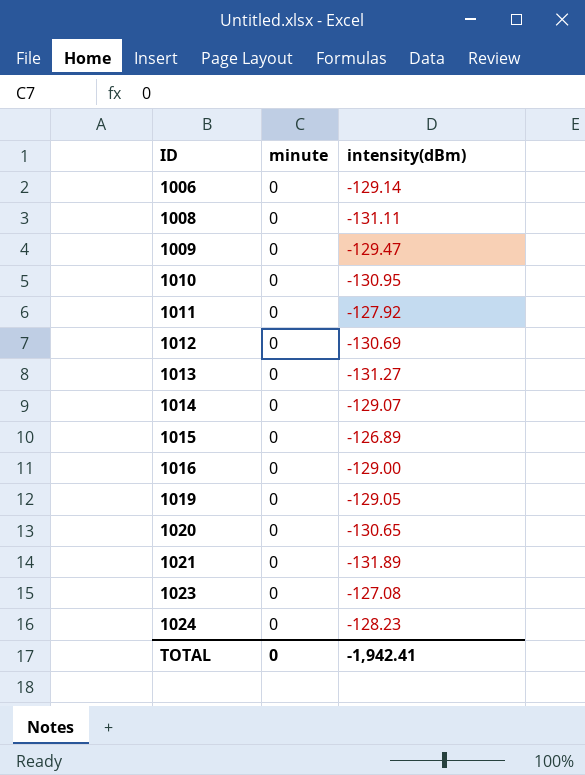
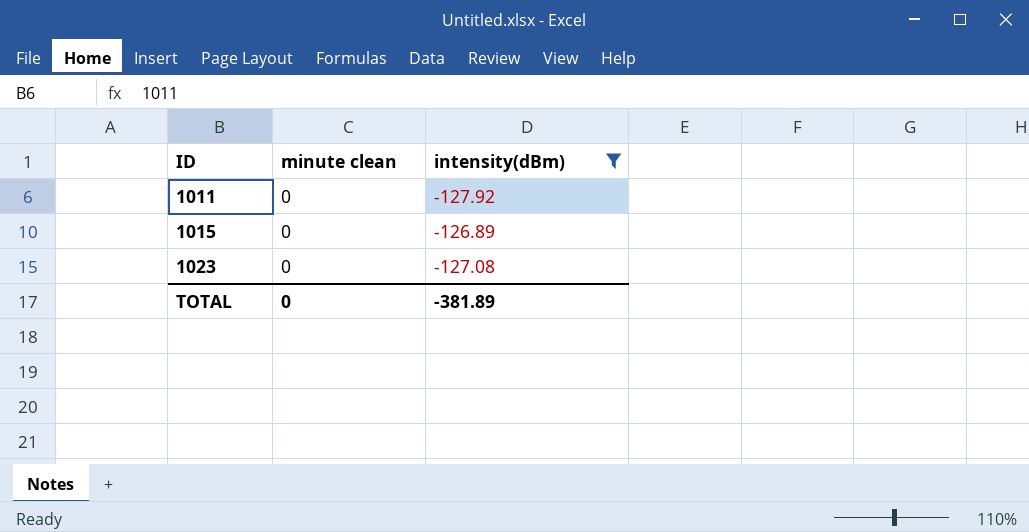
filter: none -> intensity(dBm) >= -127.92
column name: minute -> minute clean
TOTAL | intensity(dBm): -1,942.41 -> -381.89

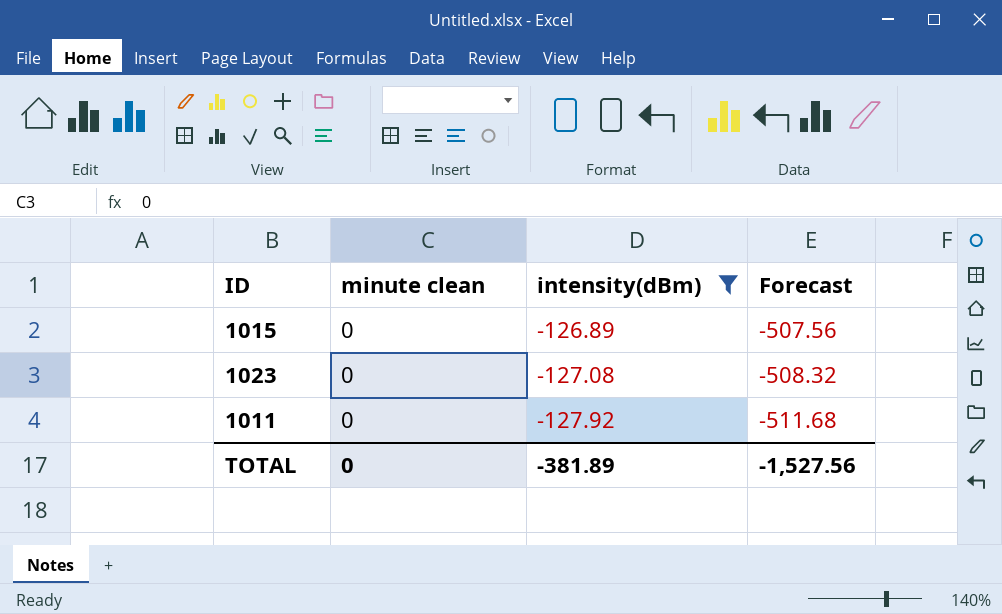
row order: ID ascending -> intensity(dBm) descending
column Forecast | formula: none -> [intensity(dBm)] * 4

